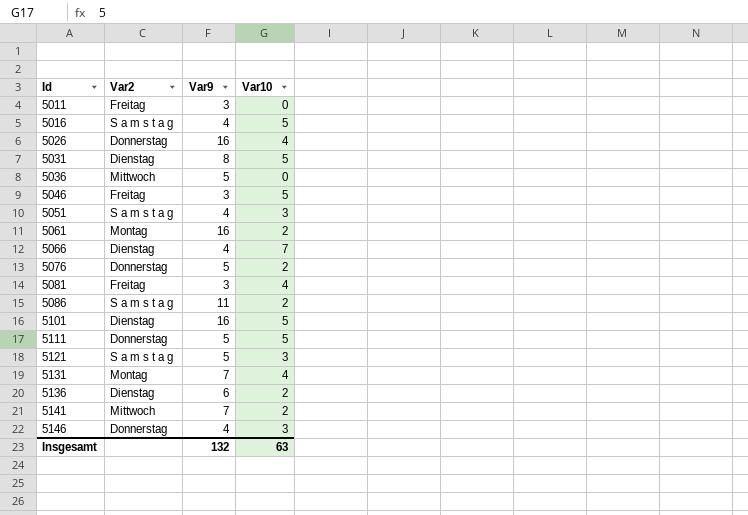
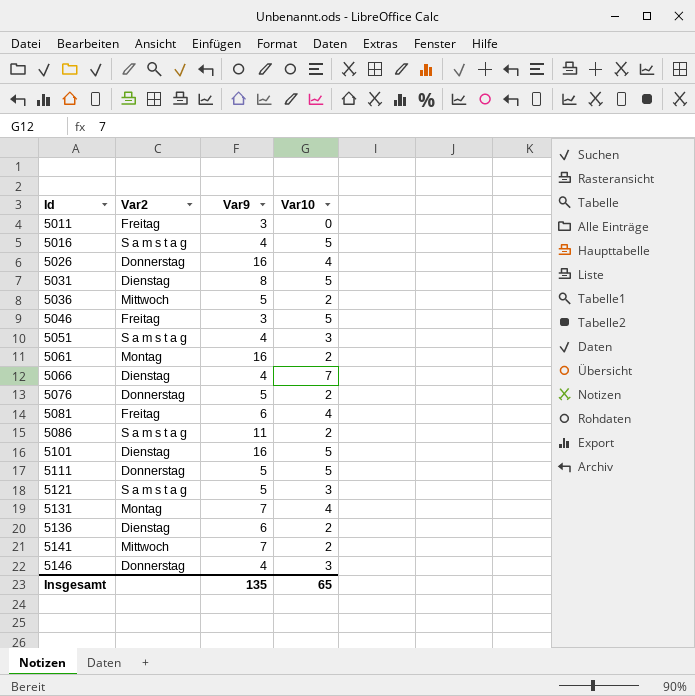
5036 | Var10: 0 -> 2
5081 | Var9: 3 -> 6
Insgesamt | Var9: 132 -> 135
Insgesamt | Var10: 63 -> 65

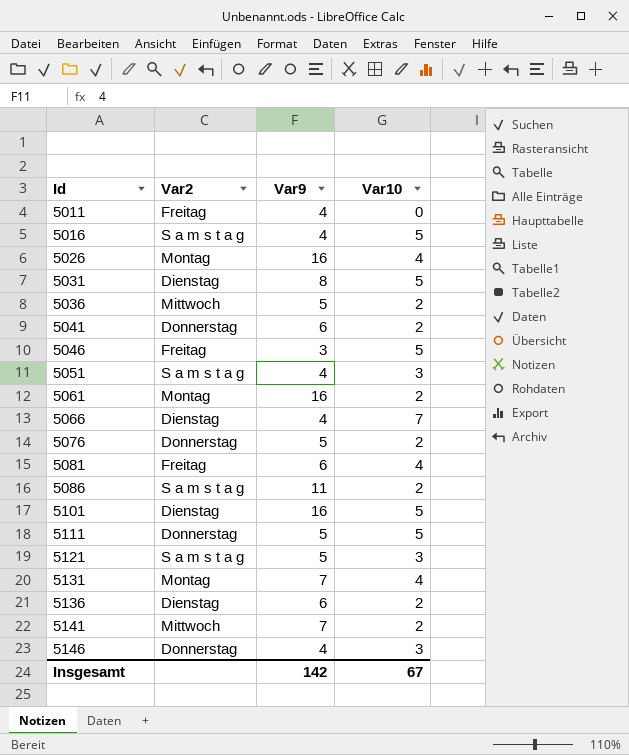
5011 | Var9: 3 -> 4
5026 | Var2: Donnerstag -> Montag
row 5041: none -> Donnerstag | 6 | 2
Insgesamt | Var9: 135 -> 142
Insgesamt | Var10: 65 -> 67

